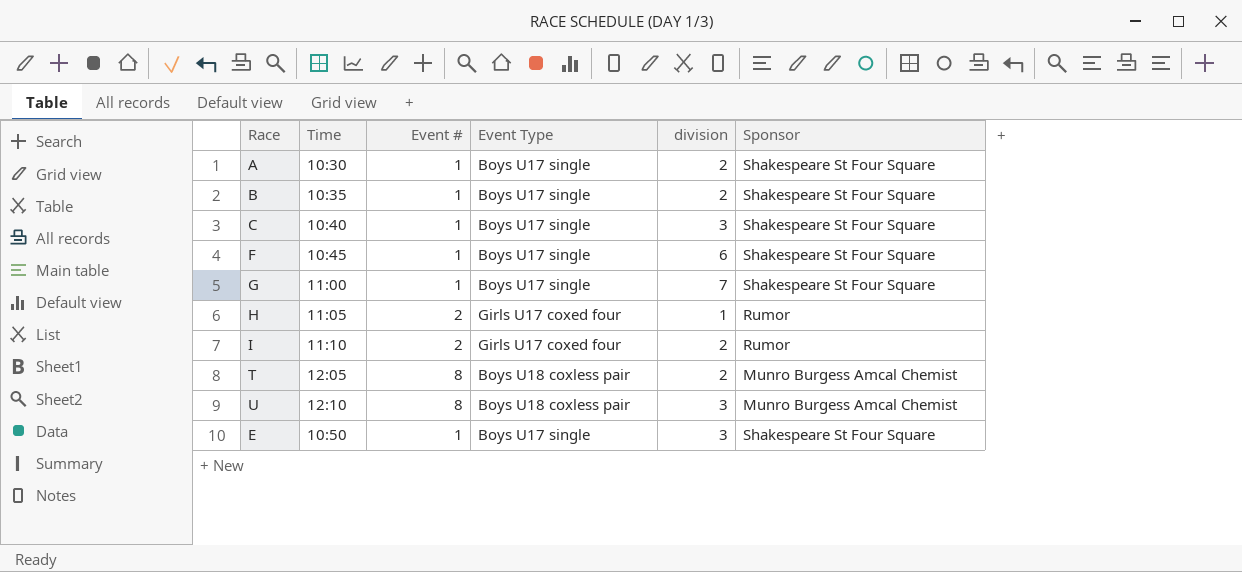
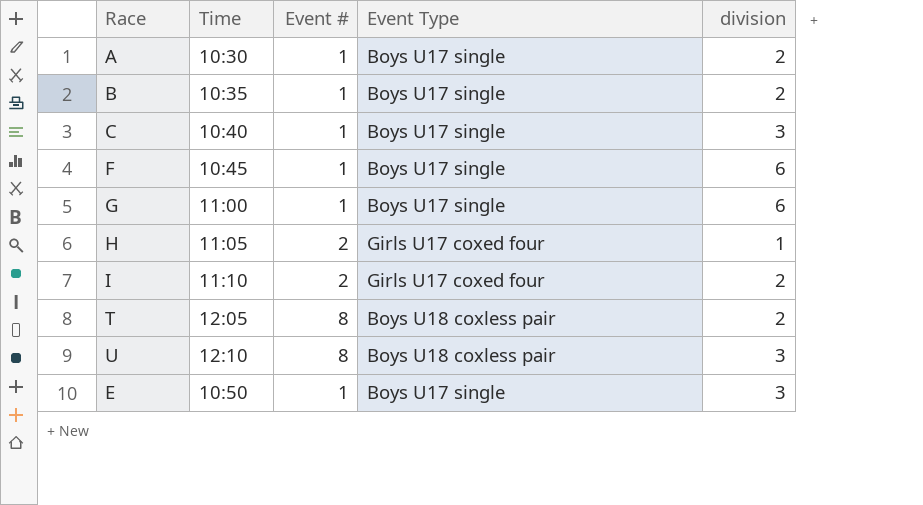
column Sponsor | position: 6 -> none
G | division: 7 -> 6

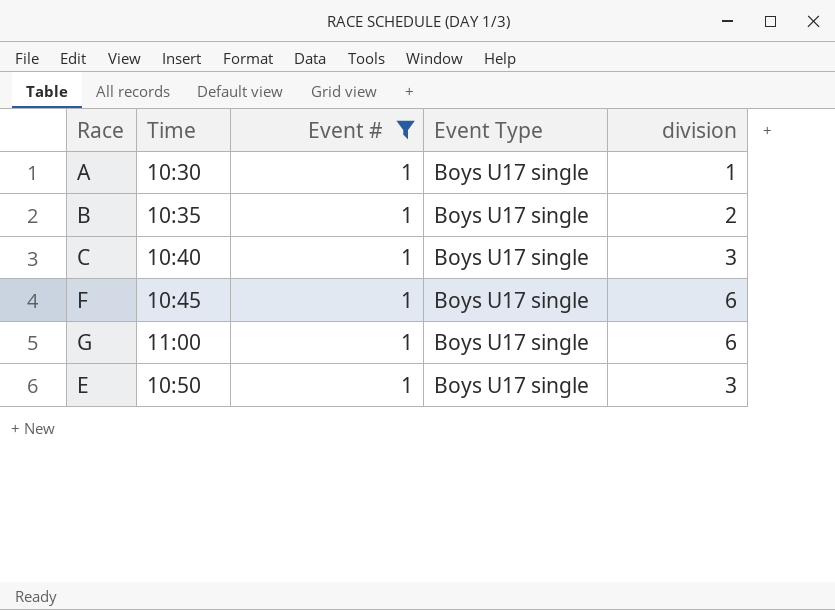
filter: none -> Event # = 1
A | division: 2 -> 1

